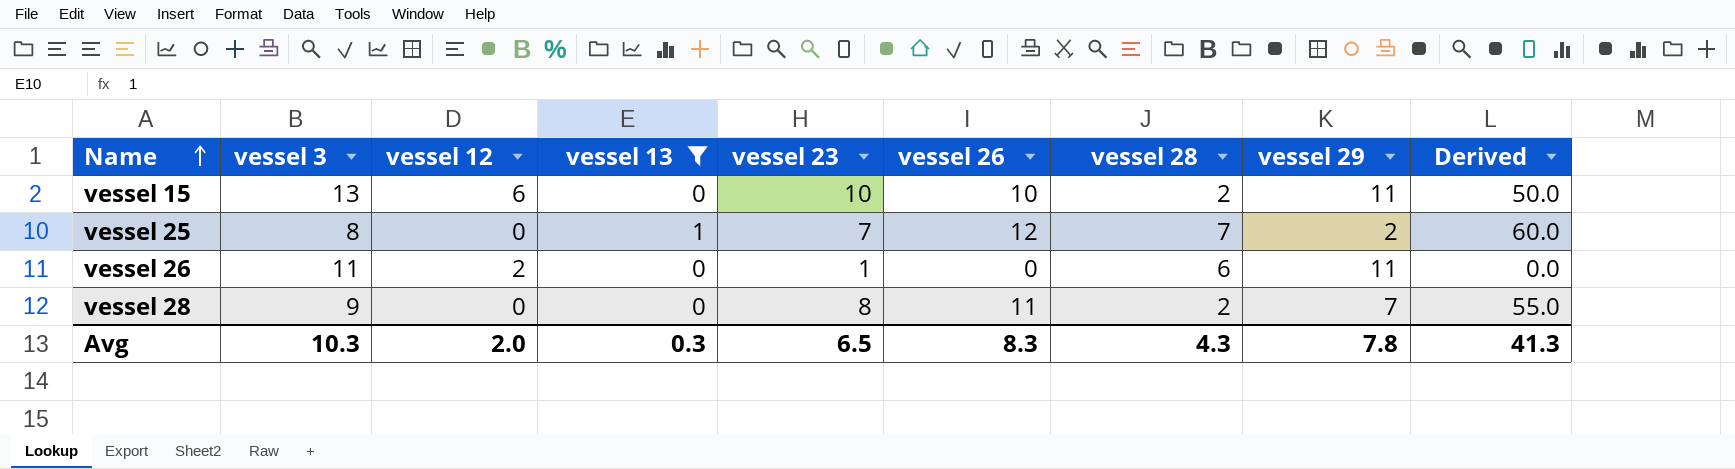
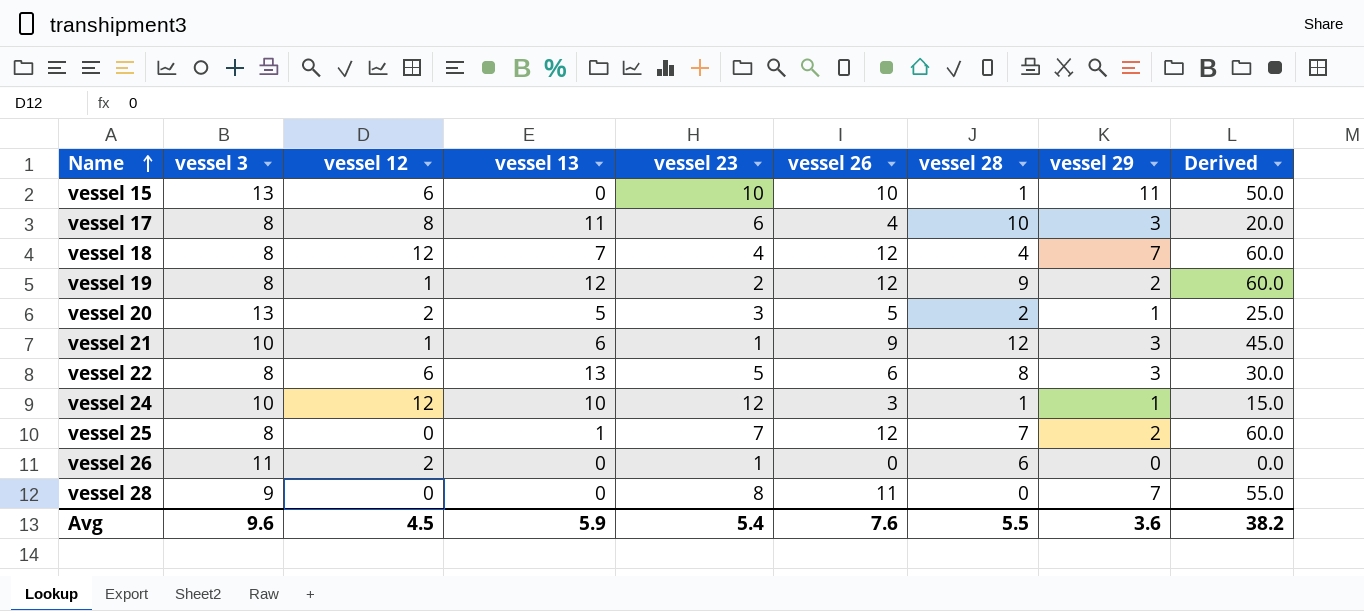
filter: vessel 13 <= 1 -> none
vessel 15 | vessel 28: 2 -> 1
vessel 26 | vessel 29: 11 -> 0
vessel 28 | vessel 28: 2 -> 0
Avg | vessel 3: 10.3 -> 9.6
Avg | vessel 12: 2.0 -> 4.5
Avg | vessel 13: 0.3 -> 5.9
Avg | vessel 23: 6.5 -> 5.4
Avg | vessel 26: 8.3 -> 7.6
Avg | vessel 28: 4.3 -> 5.5
Avg | vessel 29: 7.8 -> 3.6
Avg | Derived: 41.3 -> 38.2

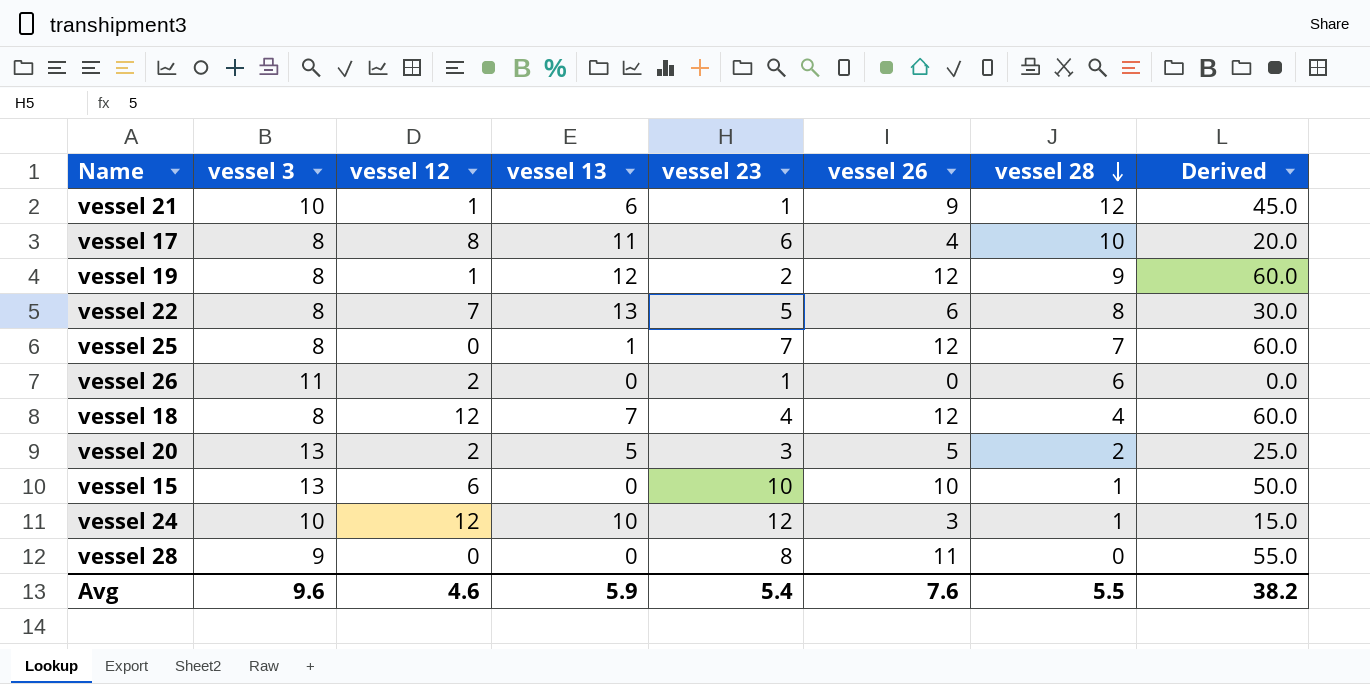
row order: Name ascending -> vessel 28 descending
column vessel 29 | position: 8 -> none
vessel 22 | vessel 12: 6 -> 7
Avg | vessel 12: 4.5 -> 4.6

